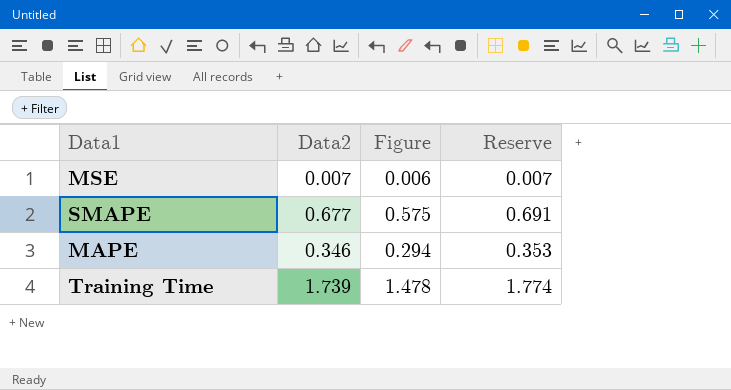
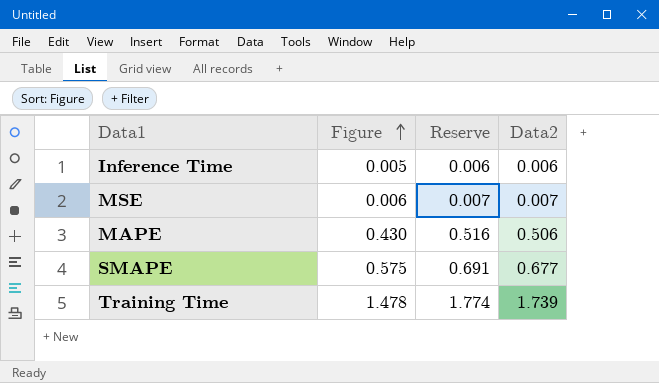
row order: none -> Figure ascending
column Data2 | position: 2 -> 4
row Inference Time: none -> 0.005 | 0.006 | 0.006
MAPE | Figure: 0.294 -> 0.430
MAPE | Reserve: 0.353 -> 0.516
MAPE | Data2: 0.346 -> 0.506

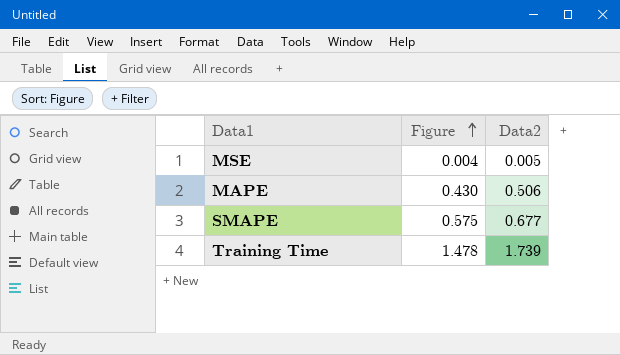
column Reserve | formula: [Data2] * 1.02 -> none
row Inference Time: 0.005 | 0.006 | 0.006 -> none
MSE | Figure: 0.006 -> 0.004
MSE | Data2: 0.007 -> 0.005

